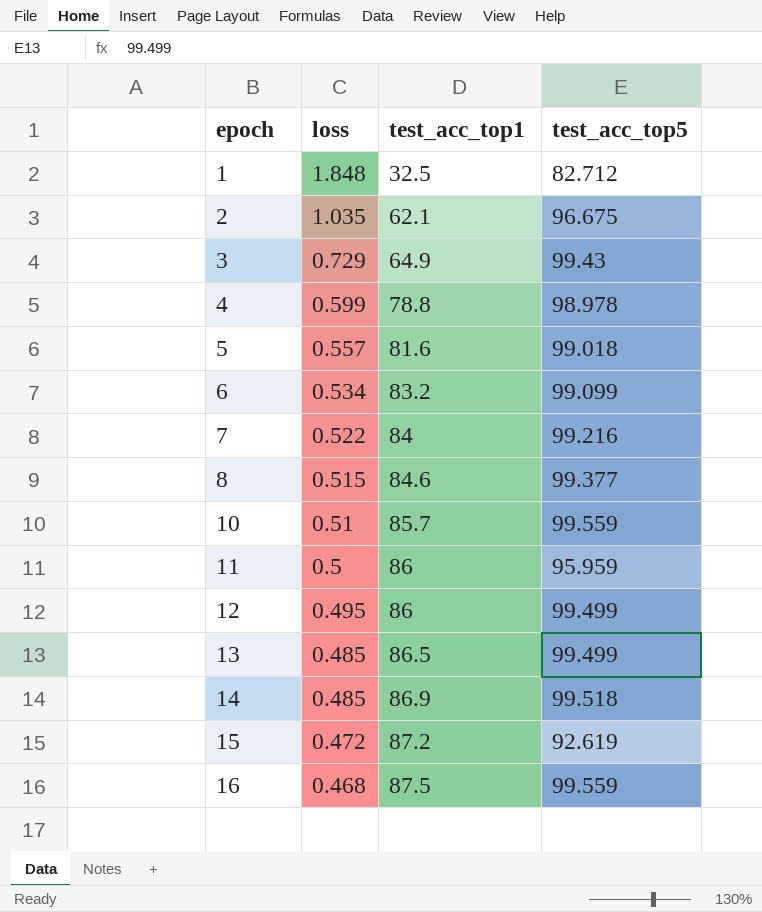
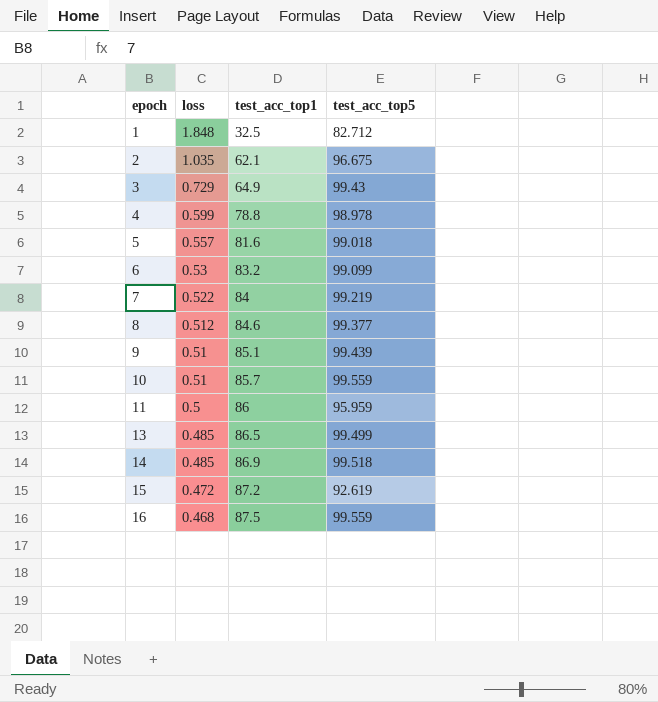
row 12: 0.495 | 86 | 99.499 -> none
6 | loss: 0.534 -> 0.53
7 | test_acc_top5: 99.216 -> 99.219
8 | loss: 0.515 -> 0.512
row 9: none -> 0.51 | 85.1 | 99.439

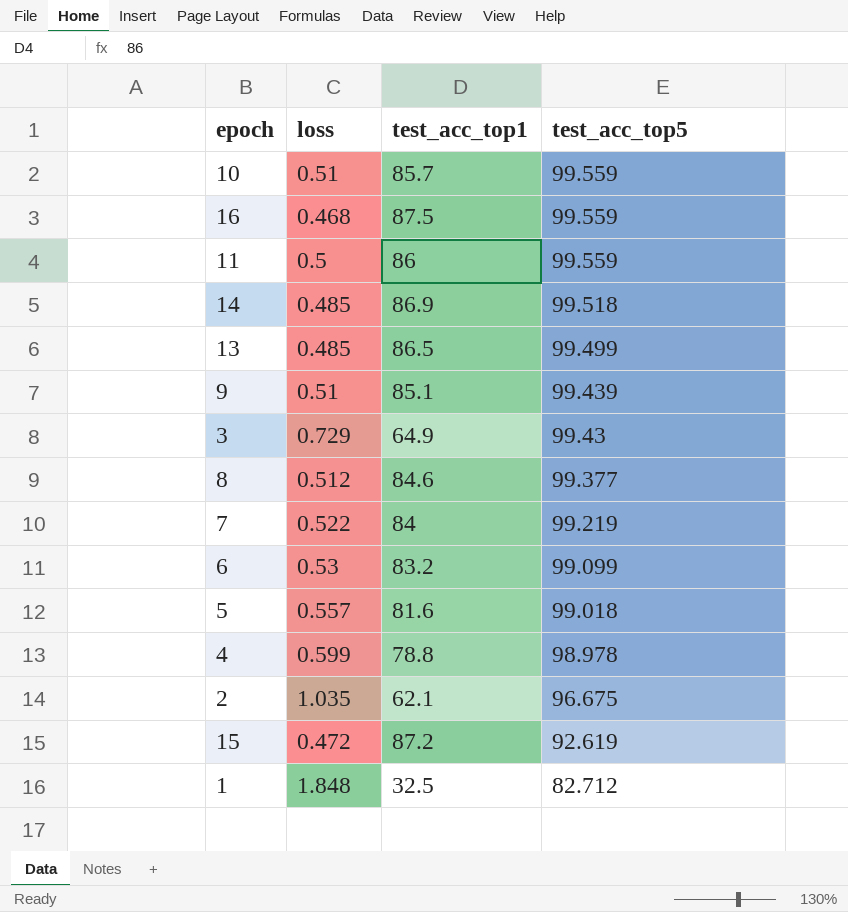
row order: epoch ascending -> test_acc_top5 descending
11 | test_acc_top5: 95.959 -> 99.559

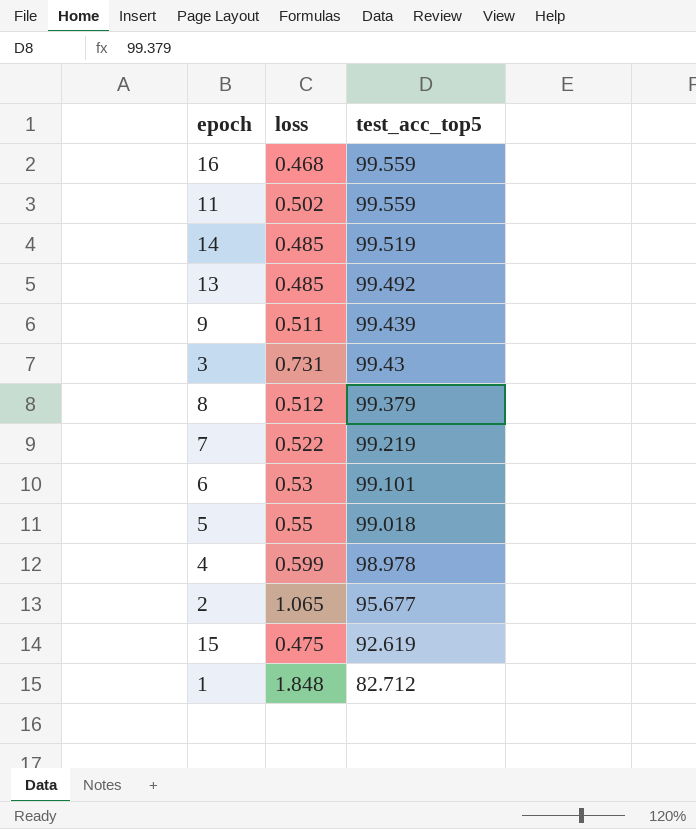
column test_acc_top1 | position: 3 -> none
row 10: 0.51 | 85.7 | 99.559 -> none
11 | loss: 0.5 -> 0.502
14 | test_acc_top5: 99.518 -> 99.519
13 | test_acc_top5: 99.499 -> 99.492
9 | loss: 0.51 -> 0.511
3 | loss: 0.729 -> 0.731
8 | test_acc_top5: 99.377 -> 99.379
6 | test_acc_top5: 99.099 -> 99.101
5 | loss: 0.557 -> 0.55
2 | loss: 1.035 -> 1.065
2 | test_acc_top5: 96.675 -> 95.677
15 | loss: 0.472 -> 0.475

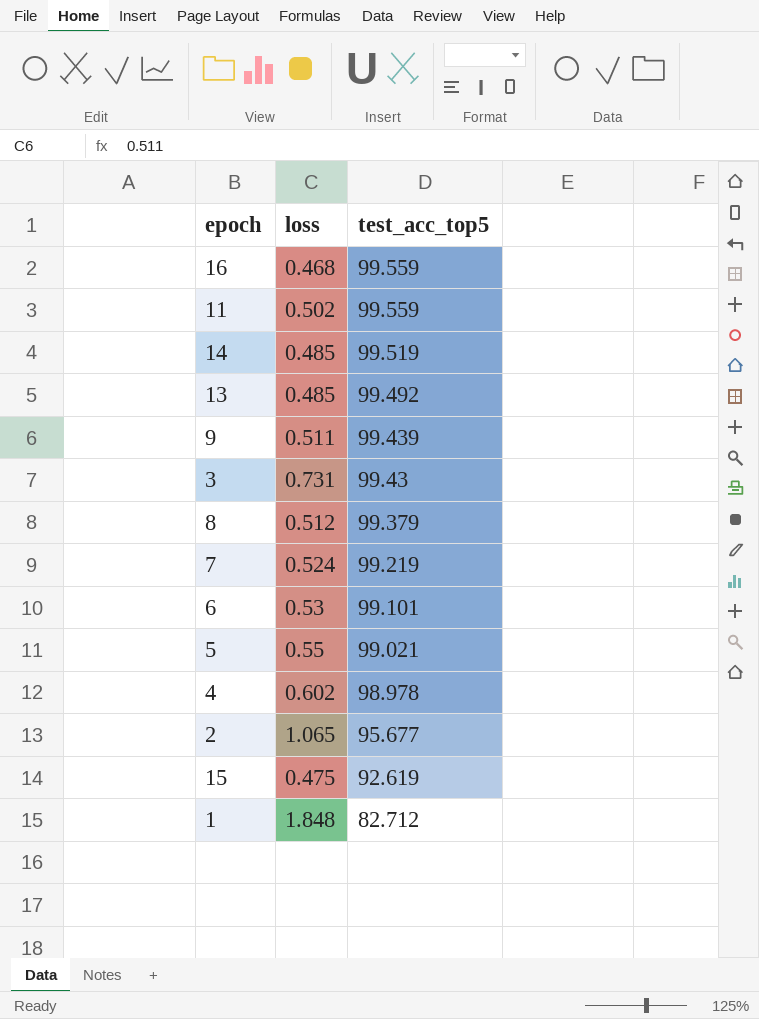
7 | loss: 0.522 -> 0.524
5 | test_acc_top5: 99.018 -> 99.021
4 | loss: 0.599 -> 0.602

